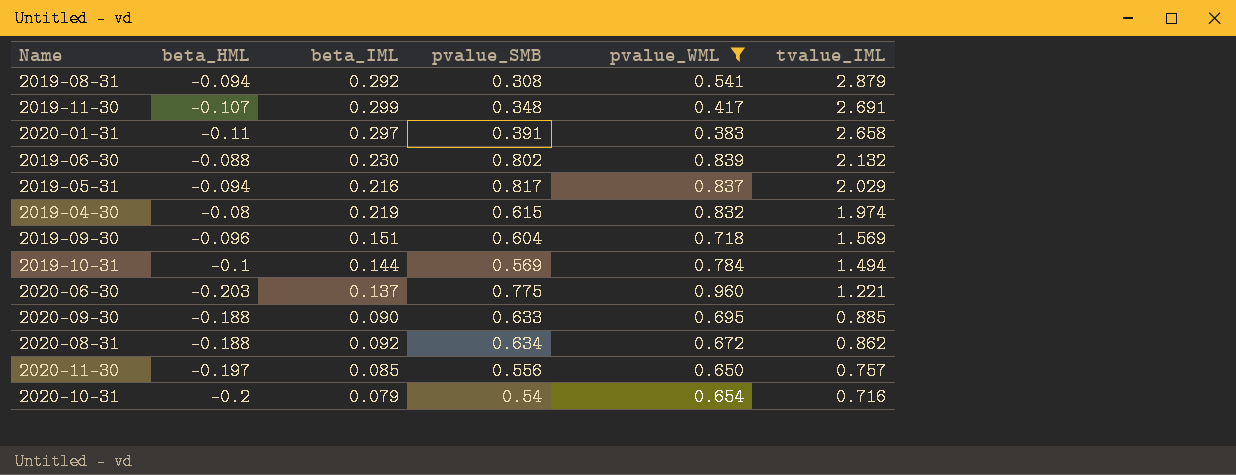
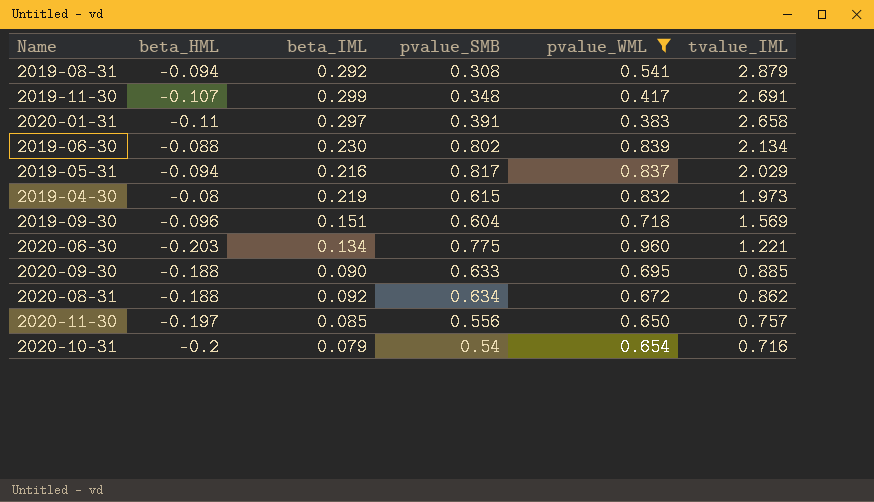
row 2019-10-31: -0.1 | 0.144 | 0.569 | 0.784 | 1.494 -> none
2019-06-30 | tvalue_IML: 2.132 -> 2.134
2019-04-30 | tvalue_IML: 1.974 -> 1.973
2020-06-30 | beta_IML: 0.137 -> 0.134

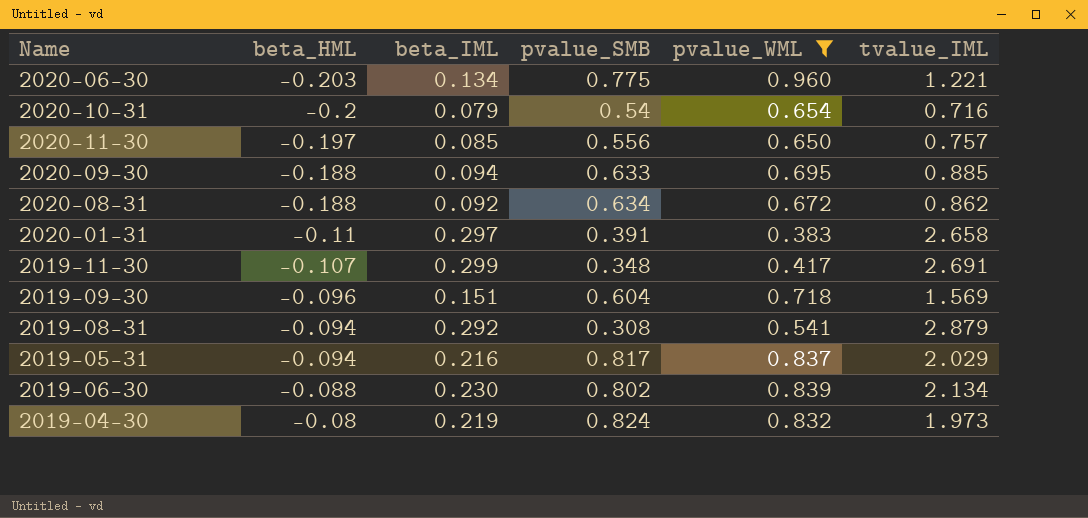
row order: tvalue_IML descending -> beta_HML ascending
2020-09-30 | beta_IML: 0.090 -> 0.094
2019-04-30 | pvalue_SMB: 0.615 -> 0.824

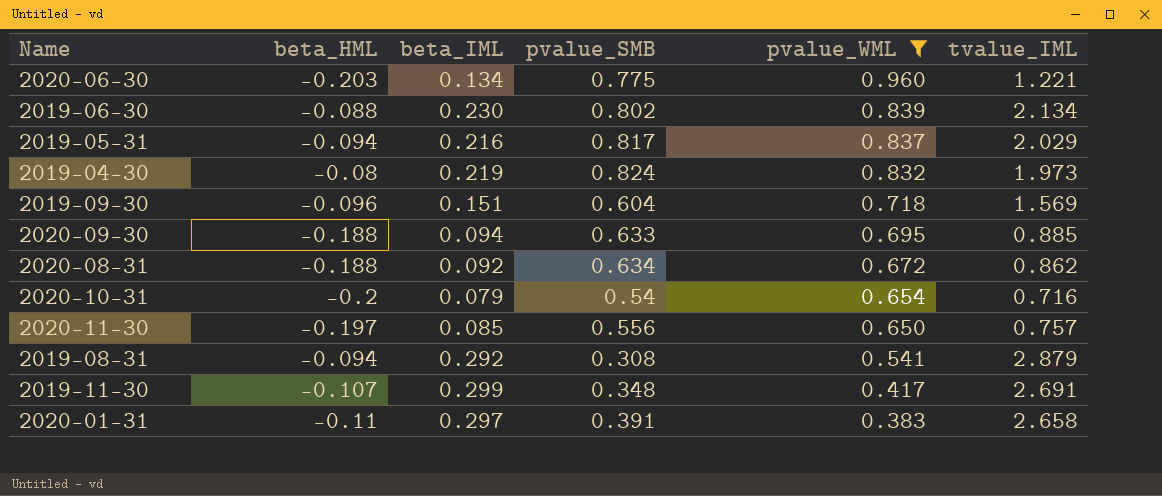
row order: beta_HML ascending -> pvalue_WML descending

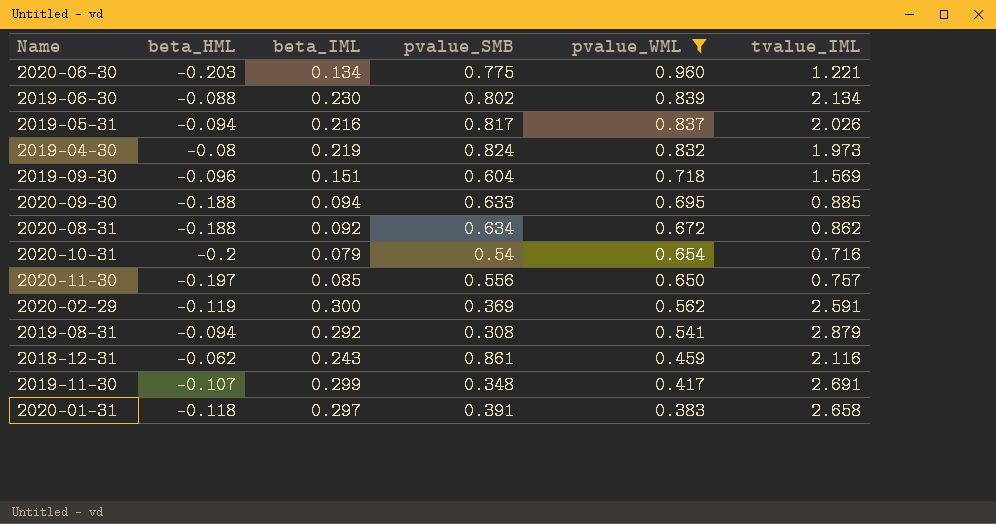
2019-05-31 | tvalue_IML: 2.029 -> 2.026
row 2020-02-29: none -> -0.119 | 0.300 | 0.369 | 0.562 | 2.591
row 2018-12-31: none -> -0.062 | 0.243 | 0.861 | 0.459 | 2.116
2020-01-31 | beta_HML: -0.11 -> -0.118

